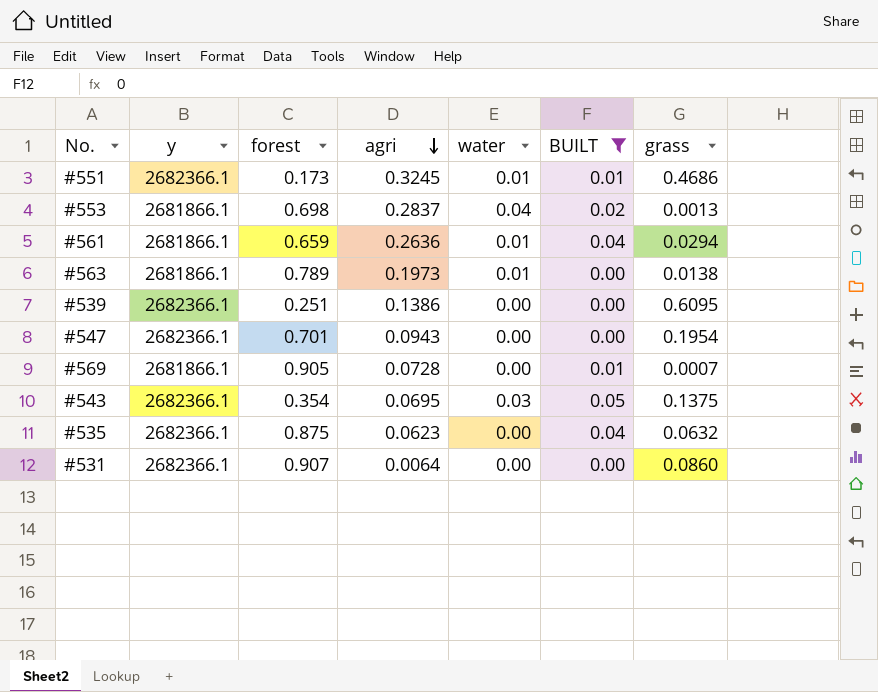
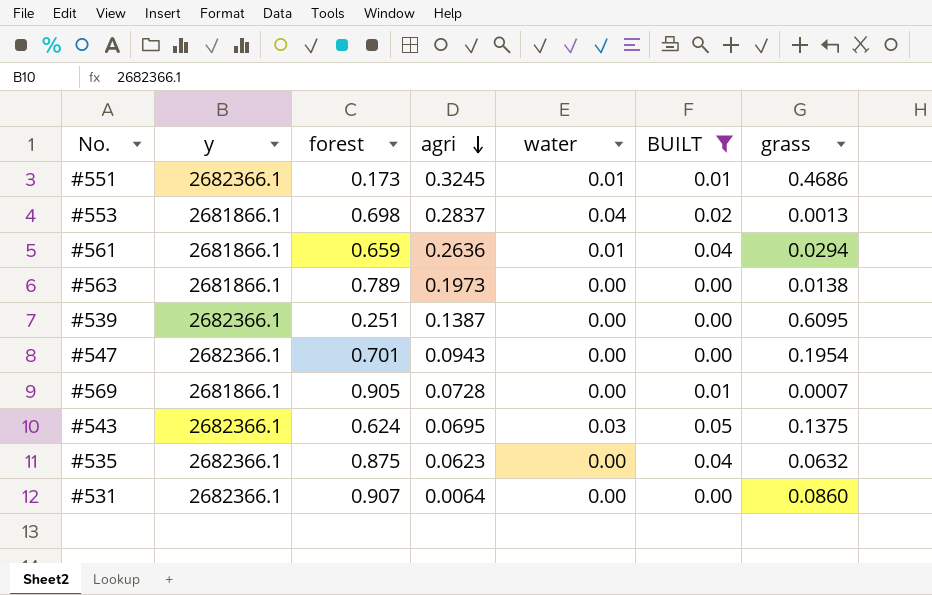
#563 | water: 0.01 -> 0.00
#539 | agri: 0.1386 -> 0.1387
#543 | forest: 0.354 -> 0.624

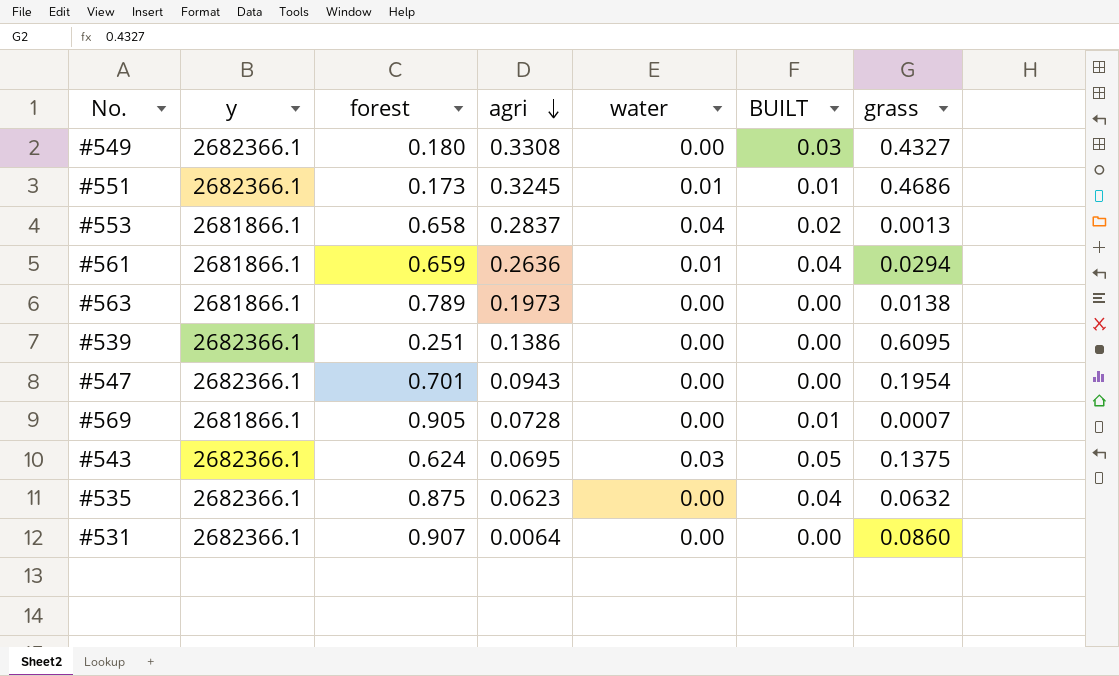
filter: BUILT != 0.03 -> none
#553 | forest: 0.698 -> 0.658
#539 | agri: 0.1387 -> 0.1386

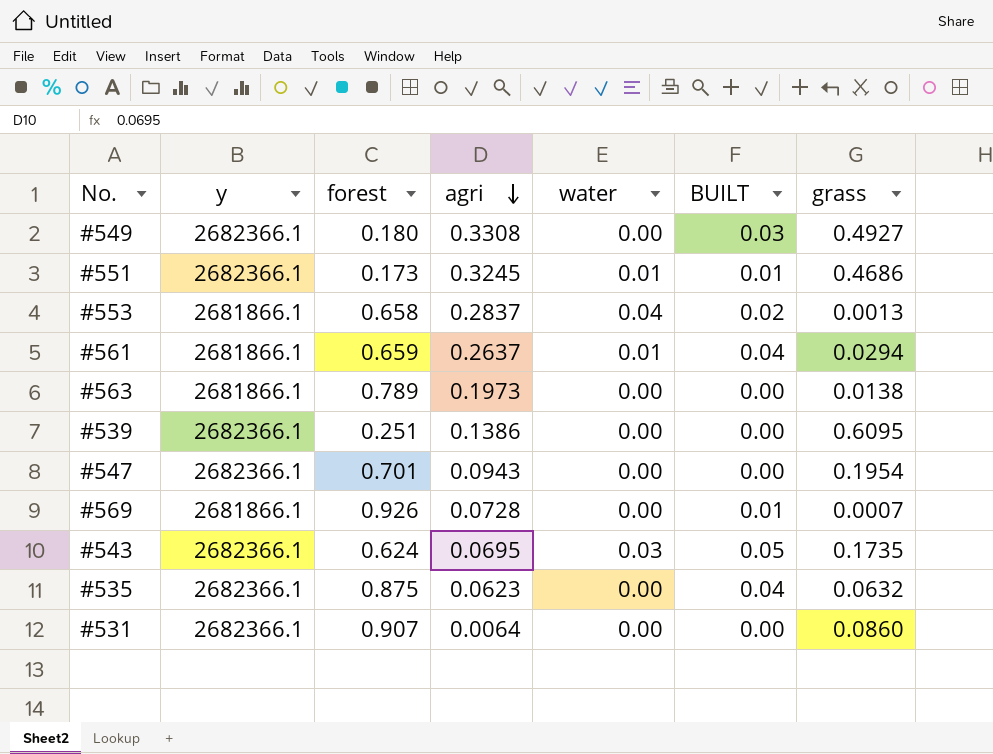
#549 | grass: 0.4327 -> 0.4927
#561 | agri: 0.2636 -> 0.2637
#569 | forest: 0.905 -> 0.926
#543 | grass: 0.1375 -> 0.1735

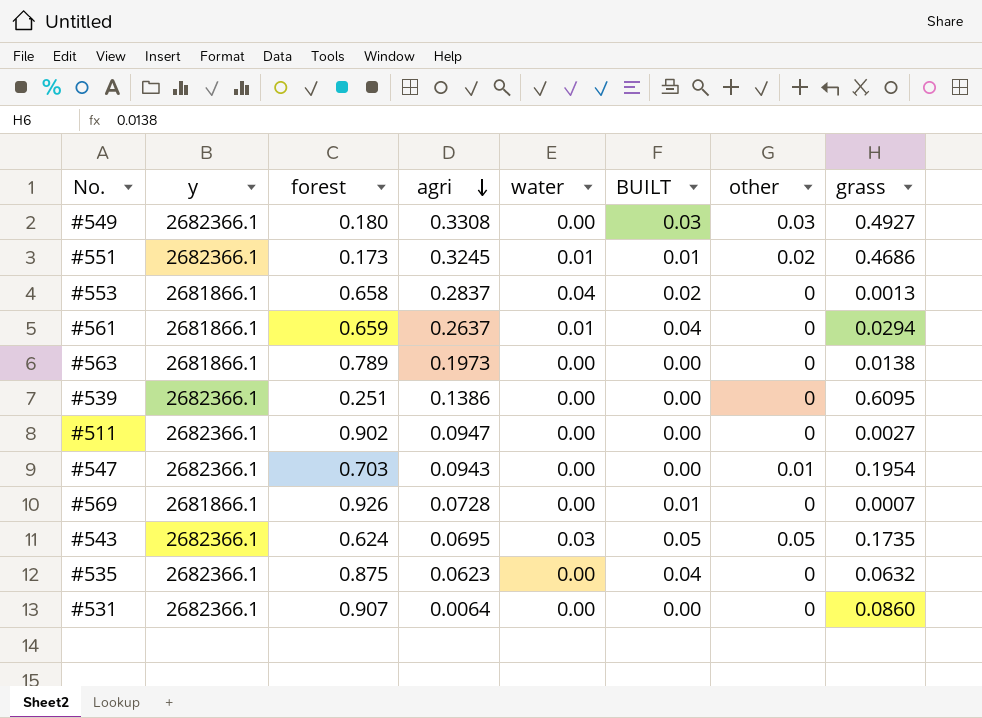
column other | position: none -> 7
row #511: none -> 2682366.1 | 0.902 | 0.0947 | 0.00 | 0.00 | 0 | 0.0027
#547 | forest: 0.701 -> 0.703

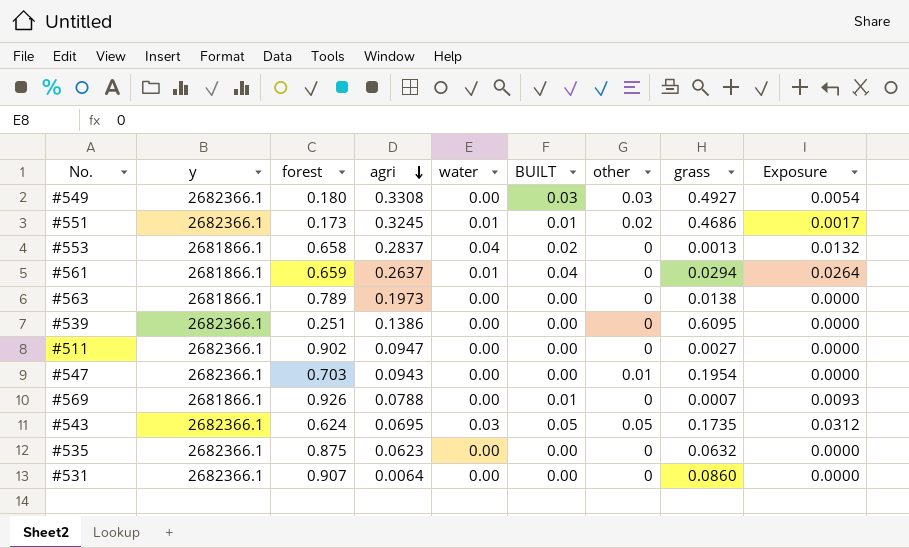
column Exposure | formula: none -> [forest] * [BUILT]
#569 | agri: 0.0728 -> 0.0788
#535 | BUILT: 0.04 -> 0.00

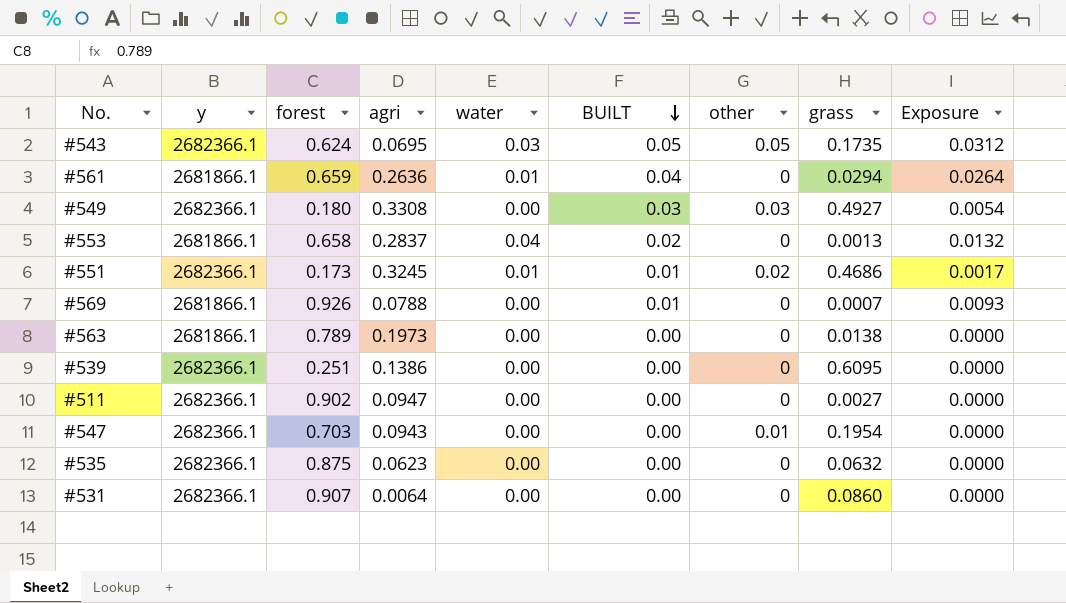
row order: agri descending -> BUILT descending
#561 | agri: 0.2637 -> 0.2636

